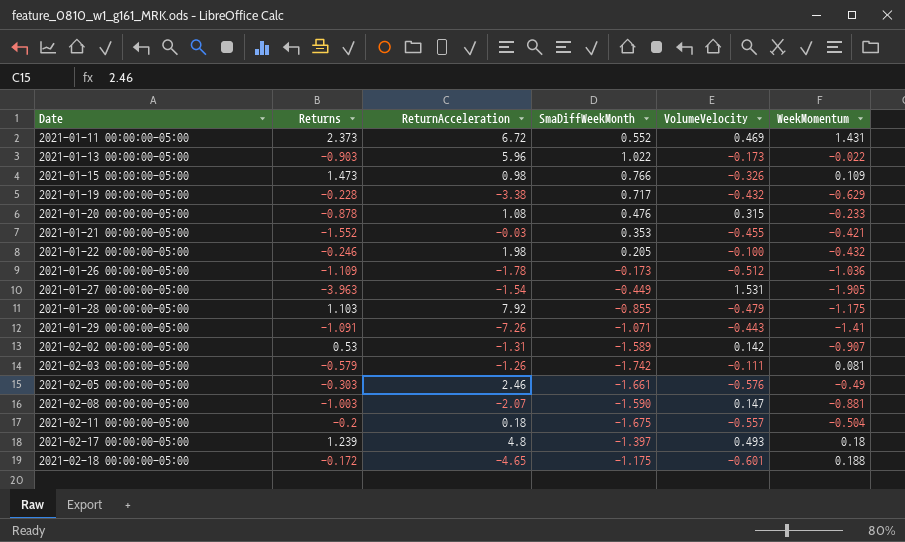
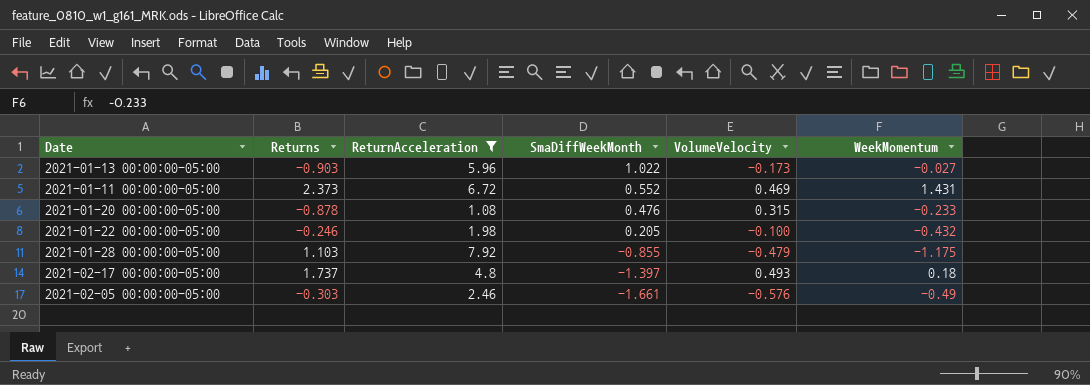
filter: none -> ReturnAcceleration >= 1.08
row order: Date ascending -> SmaDiffWeekMonth descending
2021-01-13 00:00:00-05:00 | WeekMomentum: -0.022 -> -0.027
2021-02-17 00:00:00-05:00 | Returns: 1.239 -> 1.737

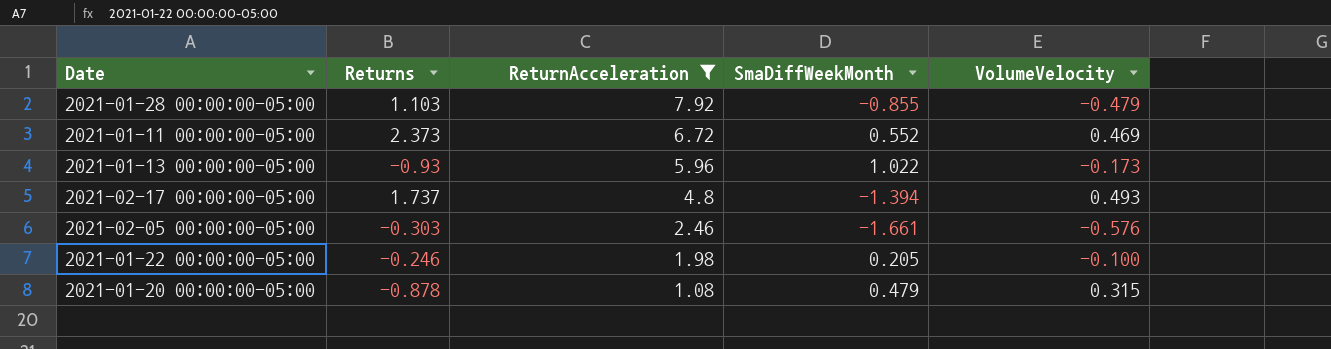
row order: SmaDiffWeekMonth descending -> ReturnAcceleration descending
column WeekMomentum | position: 6 -> none
2021-01-13 00:00:00-05:00 | Returns: -0.903 -> -0.93
2021-02-17 00:00:00-05:00 | SmaDiffWeekMonth: -1.397 -> -1.394
2021-01-20 00:00:00-05:00 | SmaDiffWeekMonth: 0.476 -> 0.479

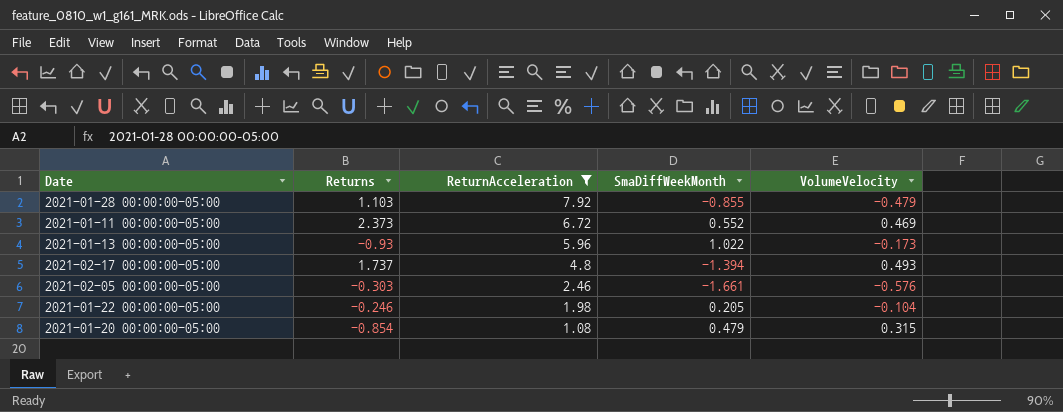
2021-01-22 00:00:00-05:00 | VolumeVelocity: -0.100 -> -0.104
2021-01-20 00:00:00-05:00 | Returns: -0.878 -> -0.854

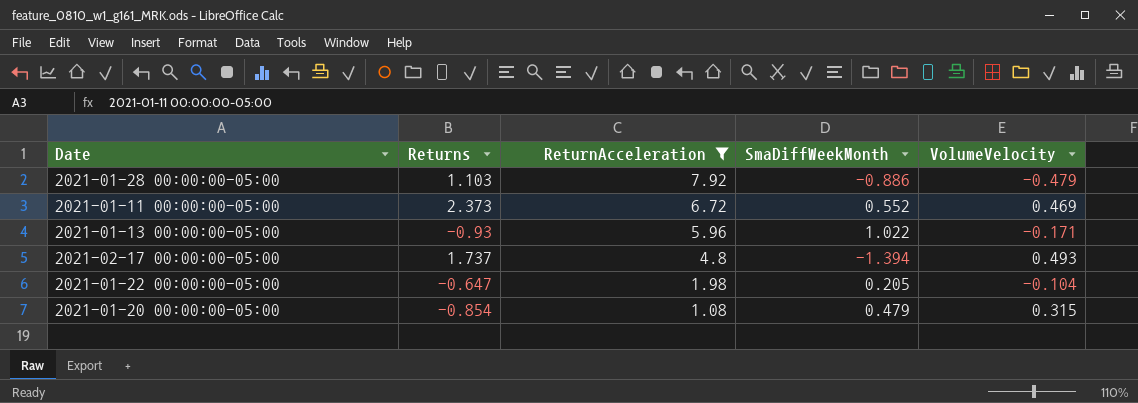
row 2021-02-05 00:00:00-05:00: -0.303 | 2.46 | -1.661 | -0.576 -> none
2021-01-28 00:00:00-05:00 | SmaDiffWeekMonth: -0.855 -> -0.886
2021-01-13 00:00:00-05:00 | VolumeVelocity: -0.173 -> -0.171
2021-01-22 00:00:00-05:00 | Returns: -0.246 -> -0.647

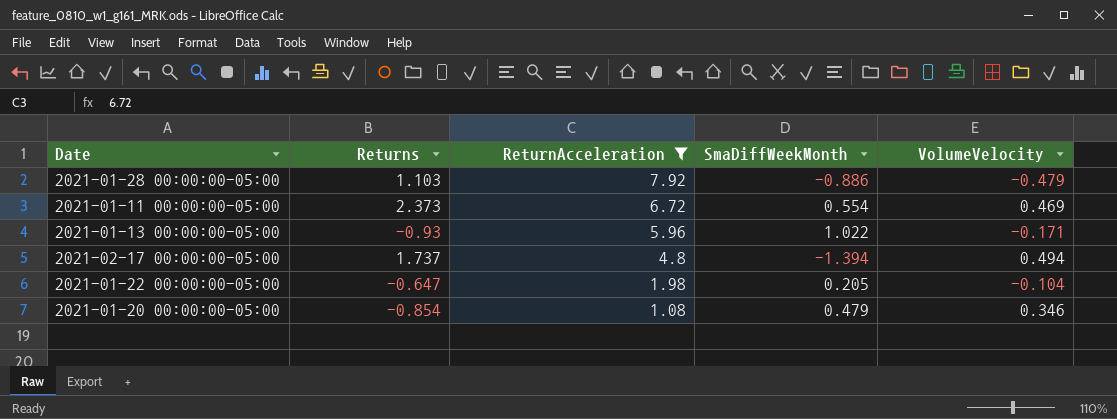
2021-01-11 00:00:00-05:00 | SmaDiffWeekMonth: 0.552 -> 0.554
2021-02-17 00:00:00-05:00 | VolumeVelocity: 0.493 -> 0.494
2021-01-20 00:00:00-05:00 | VolumeVelocity: 0.315 -> 0.346

